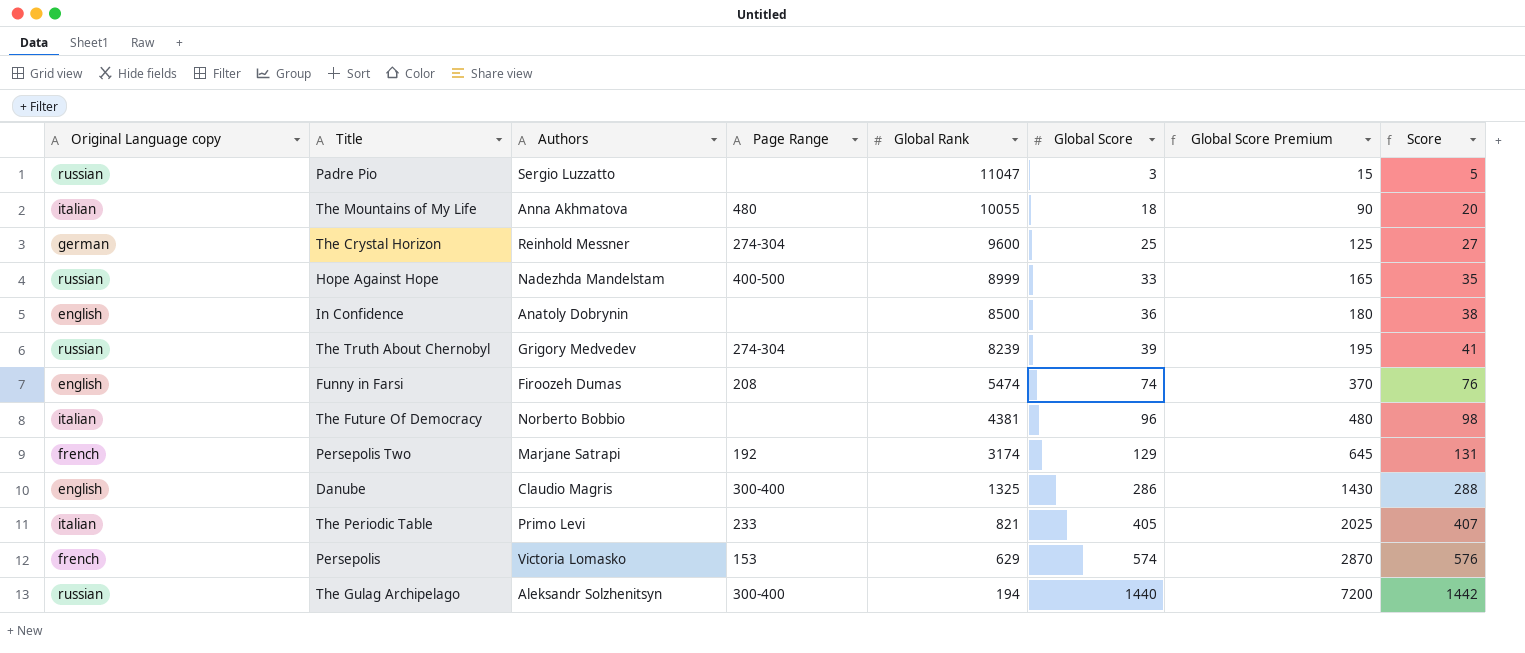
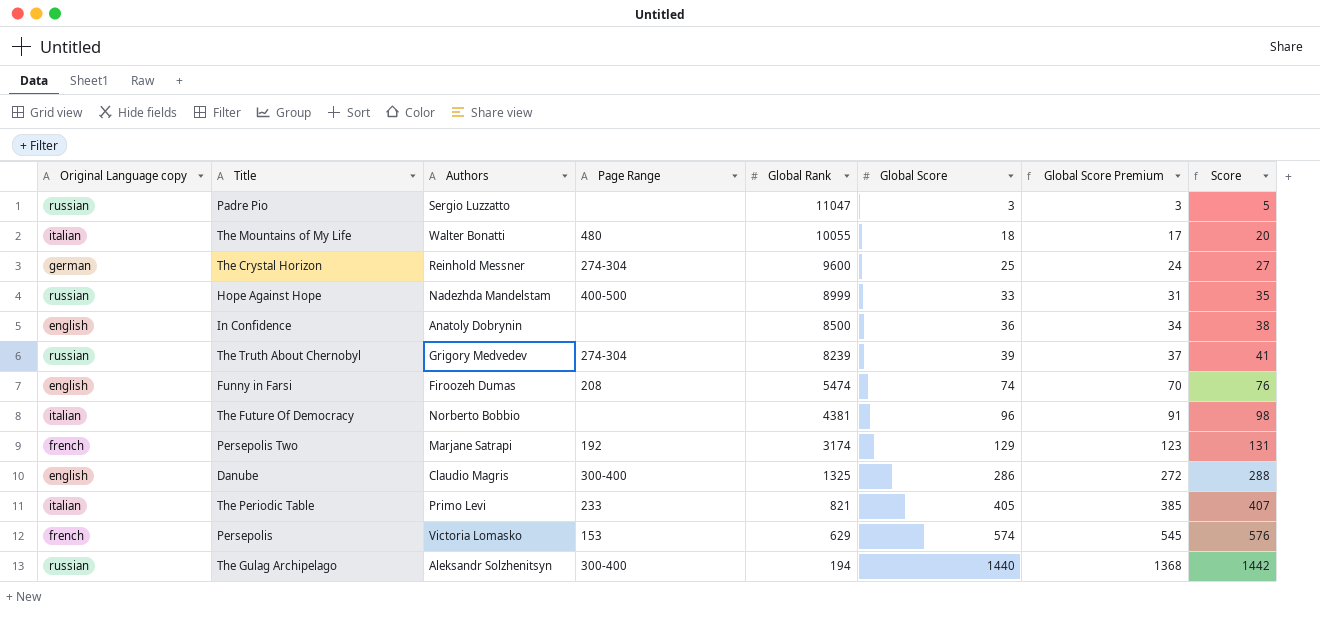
column Global Score Premium | formula: [Global Score] * 5 -> [Global Score] * 0.95
The Mountains of My Life | Authors: Anna Akhmatova -> Walter Bonatti

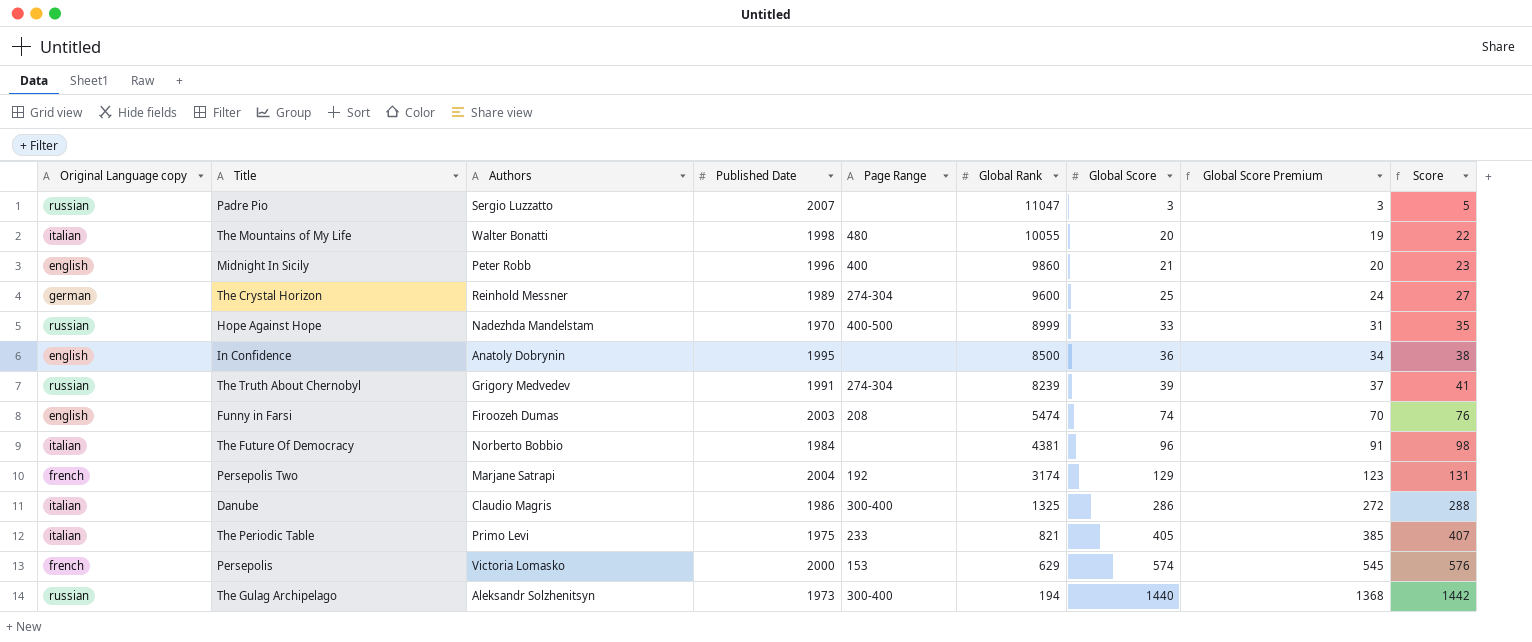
column Published Date | position: none -> 4
The Mountains of My Life | Global Score: 18 -> 20
The Mountains of My Life | Global Score Premium: 17 -> 19
The Mountains of My Life | Score: 20 -> 22
row Midnight In Sicily: none -> english | Peter Robb | 1996 | 400 | 9860 | 21 | 20 | 23
Danube | Original Language copy: english -> italian

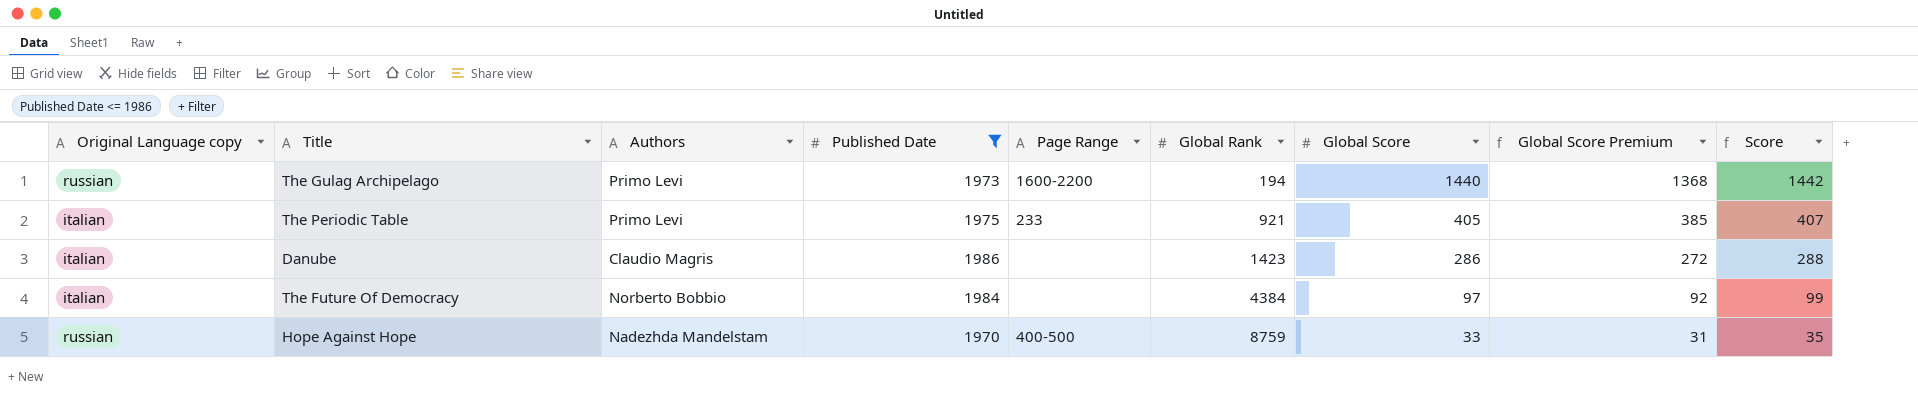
filter: none -> Published Date <= 1986
row order: Global Rank descending -> Global Rank ascending
The Gulag Archipelago | Authors: Aleksandr Solzhenitsyn -> Primo Levi
The Gulag Archipelago | Page Range: 300-400 -> 1600-2200
The Periodic Table | Global Rank: 821 -> 921
Danube | Page Range: 300-400 -> none
Danube | Global Rank: 1325 -> 1423
The Future Of Democracy | Global Rank: 4381 -> 4384
The Future Of Democracy | Global Score: 96 -> 97
The Future Of Democracy | Global Score Premium: 91 -> 92
The Future Of Democracy | Score: 98 -> 99
Hope Against Hope | Global Rank: 8999 -> 8759

